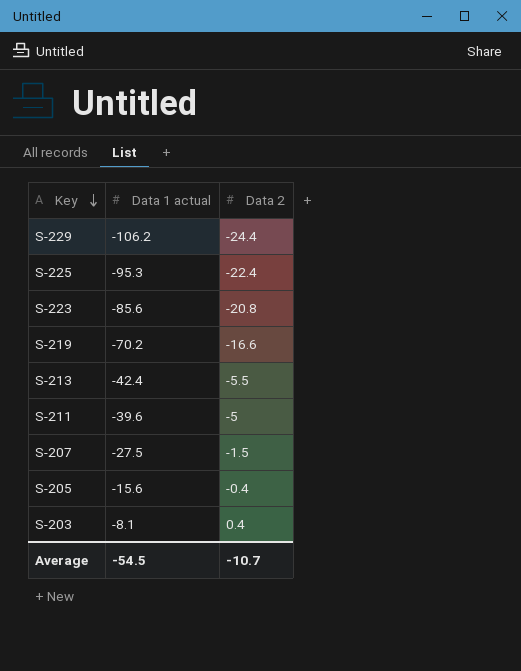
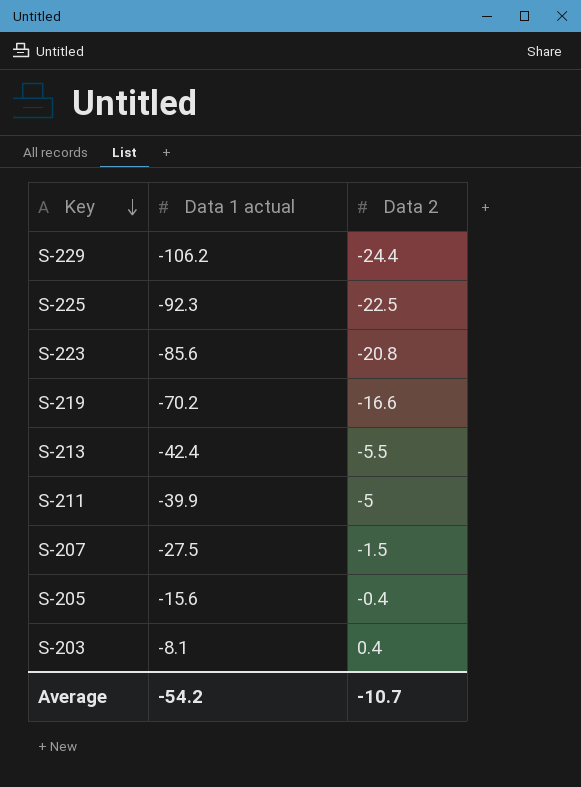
S-225 | Data 1 actual: -95.3 -> -92.3
S-225 | Data 2: -22.4 -> -22.5
S-211 | Data 1 actual: -39.6 -> -39.9
Average | Data 1 actual: -54.5 -> -54.2

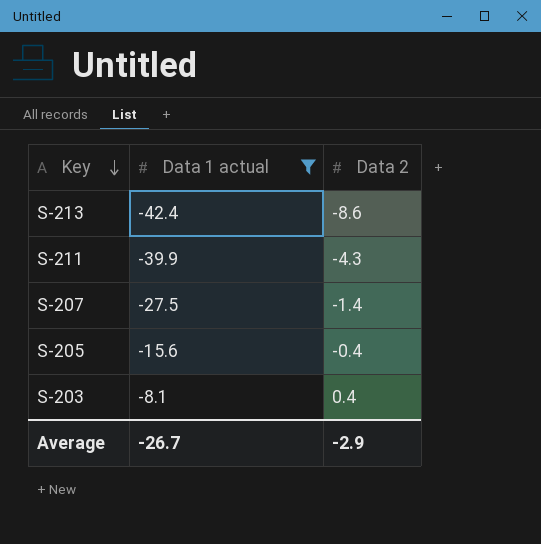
filter: none -> Data 1 actual >= -42.4
S-213 | Data 2: -5.5 -> -8.6
S-211 | Data 2: -5 -> -4.3
S-207 | Data 2: -1.5 -> -1.4
Average | Data 1 actual: -54.2 -> -26.7
Average | Data 2: -10.7 -> -2.9

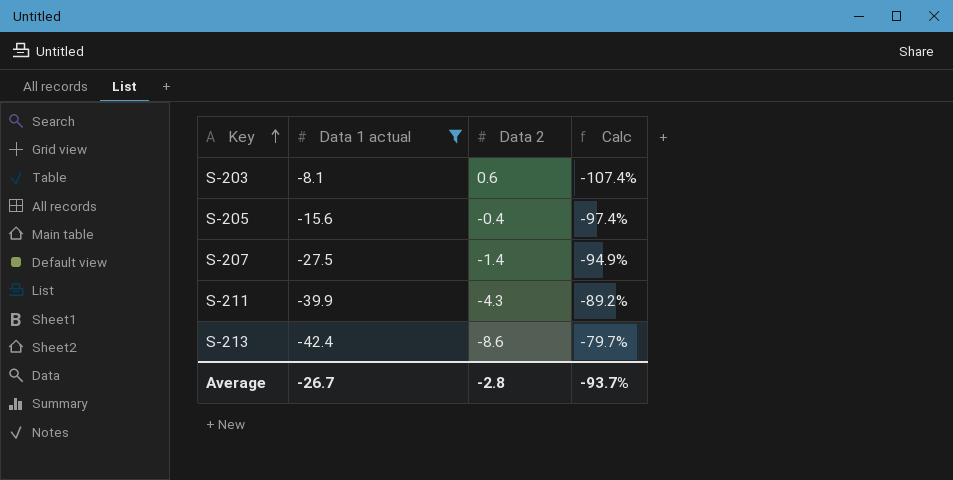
row order: Key descending -> Key ascending
column Calc | formula: none -> ([Data 2] - [Data 1 actual]) / [Data 1 actual]
S-203 | Data 2: 0.4 -> 0.6
Average | Data 2: -2.9 -> -2.8

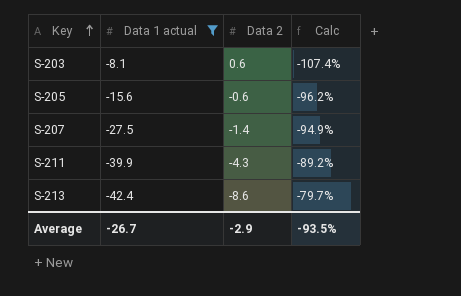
S-205 | Data 2: -0.4 -> -0.6
S-205 | Calc: -97.4% -> -96.2%
Average | Data 2: -2.8 -> -2.9
Average | Calc: -93.7% -> -93.5%

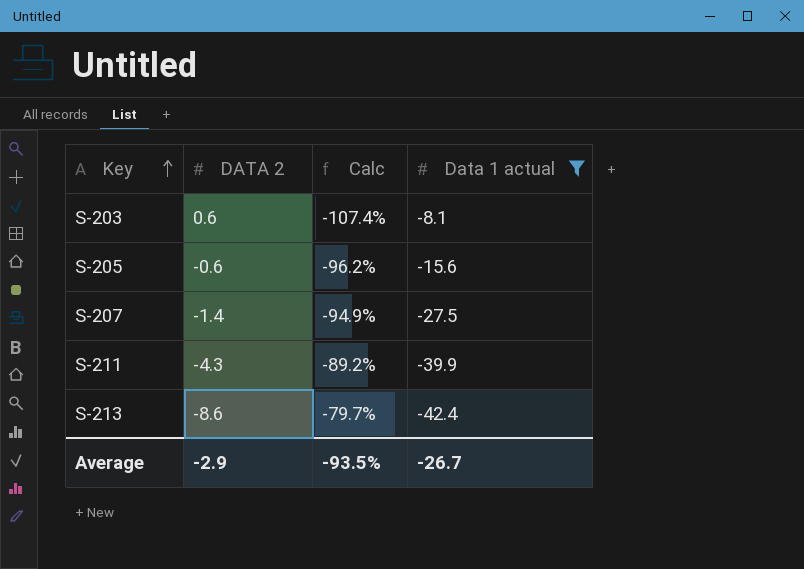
column name: Data 2 -> DATA 2
column Data 1 actual | position: 2 -> 4

